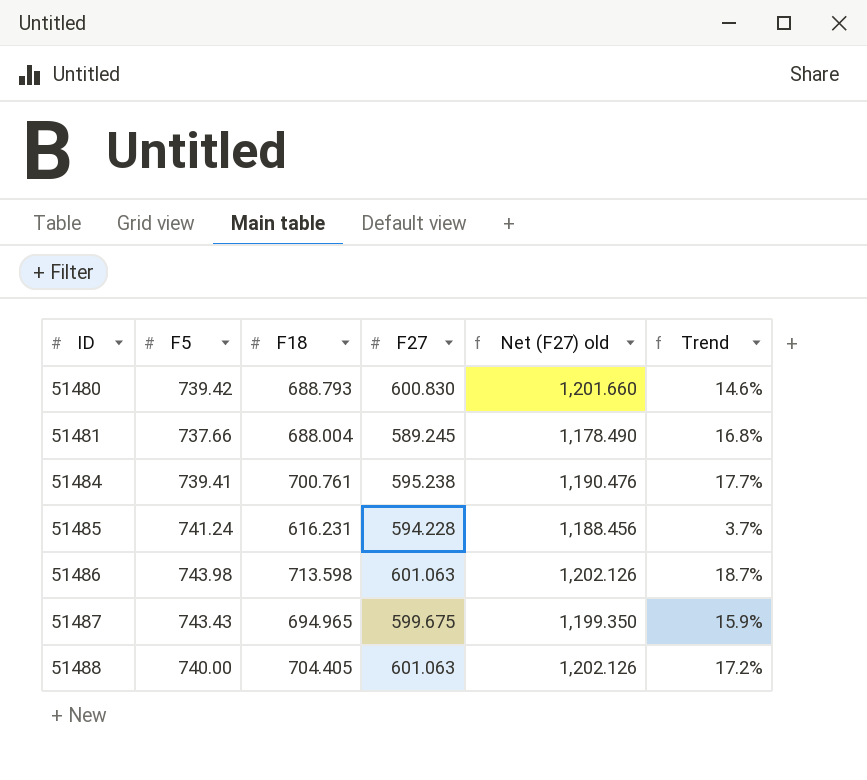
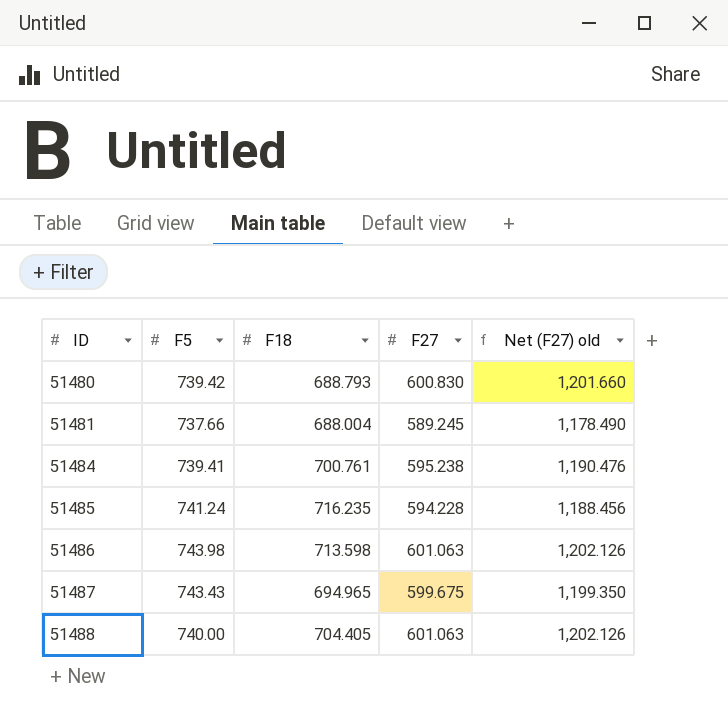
column Trend | formula: ([F18] - [F27]) / [F27] -> none
51485 | F18: 616.231 -> 716.235

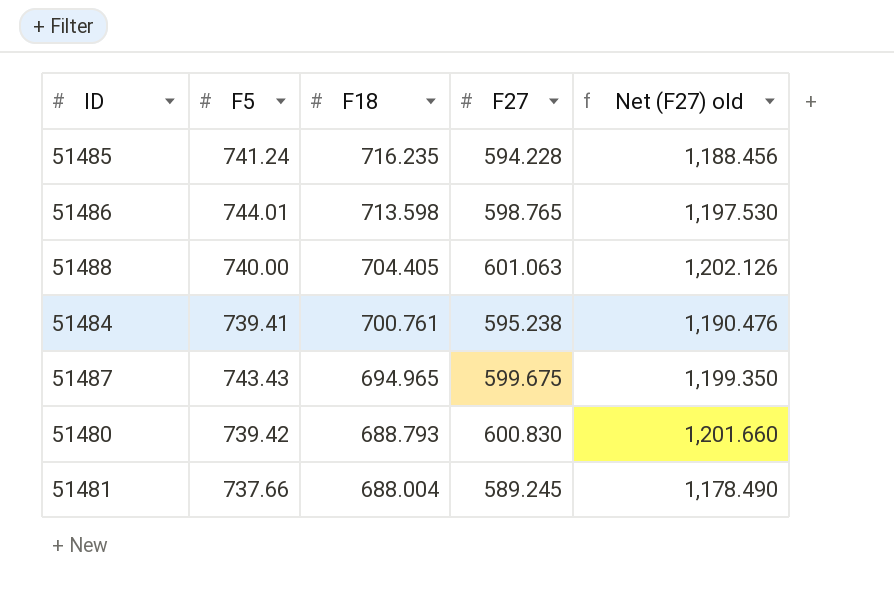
row order: ID ascending -> F18 descending
51486 | F5: 743.98 -> 744.01
51486 | F27: 601.063 -> 598.765
51486 | Net (F27) old: 1,202.126 -> 1,197.530

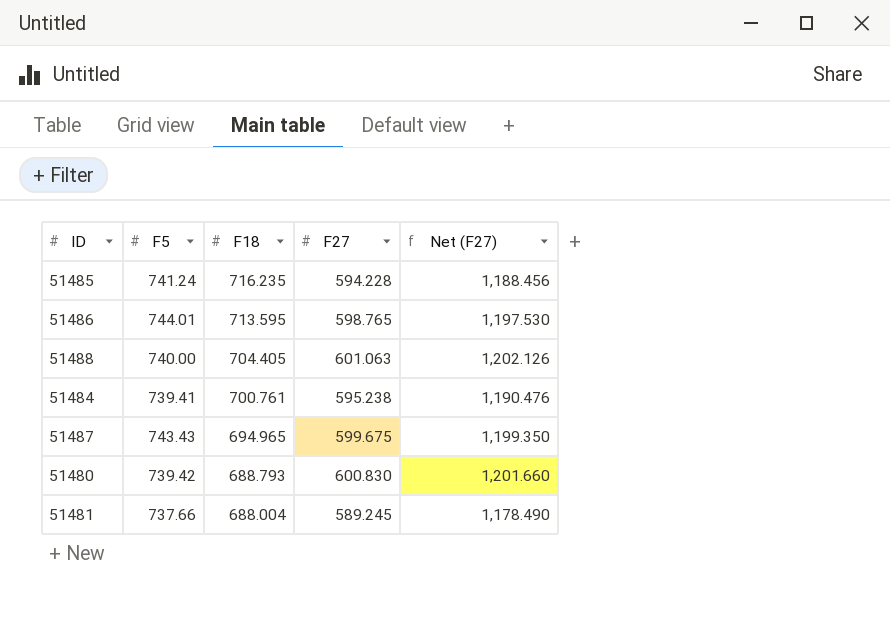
column name: Net (F27) old -> Net (F27)
51486 | F18: 713.598 -> 713.595

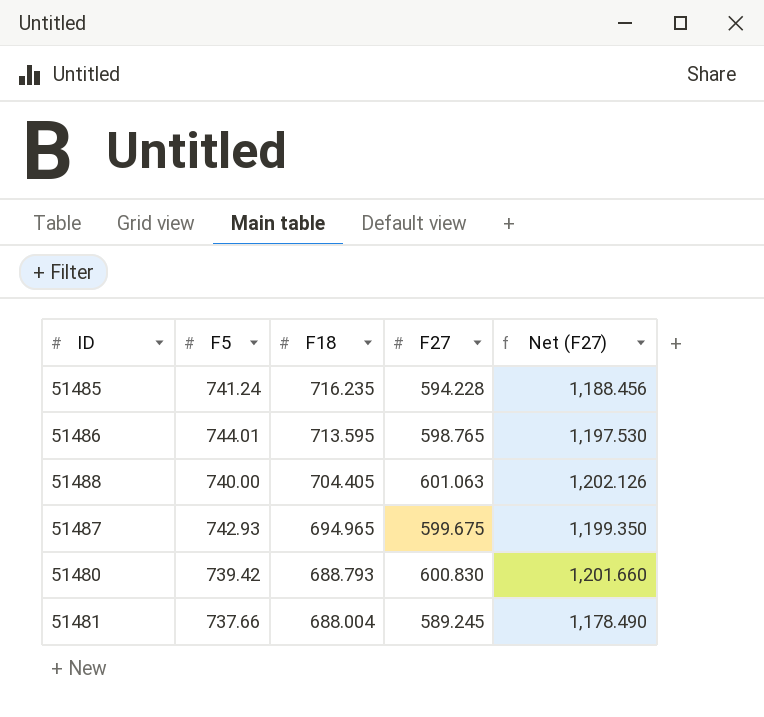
row 51484: 739.41 | 700.761 | 595.238 | 1,190.476 -> none
51487 | F5: 743.43 -> 742.93

